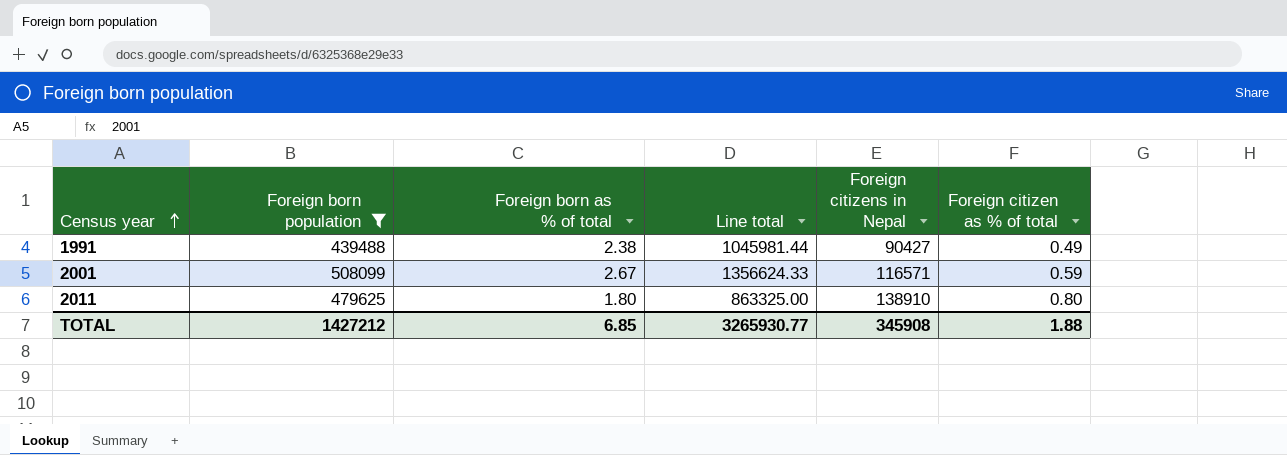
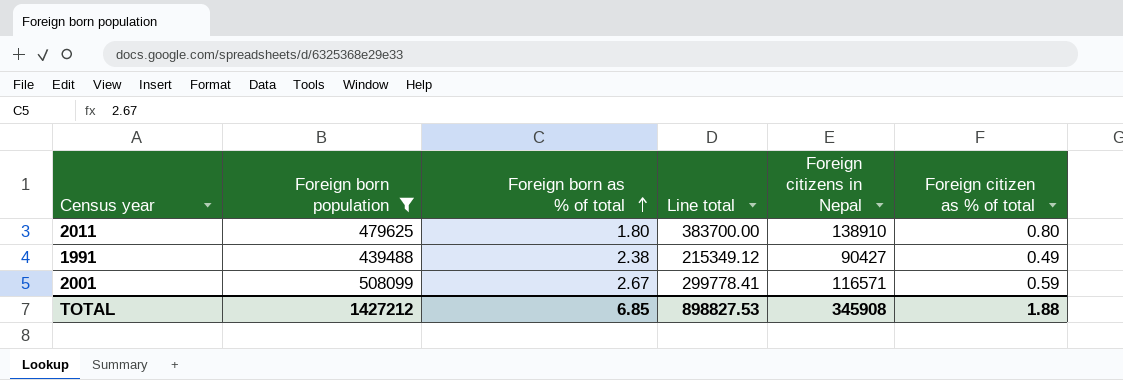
row order: Census year ascending -> Foreign born as % of total ascending
column Line total | formula: [Foreign born population] * [Foreign born as % of total] -> [Foreign born population] * [Foreign citizen as % of total]
TOTAL | Line total: 3265930.77 -> 898827.53

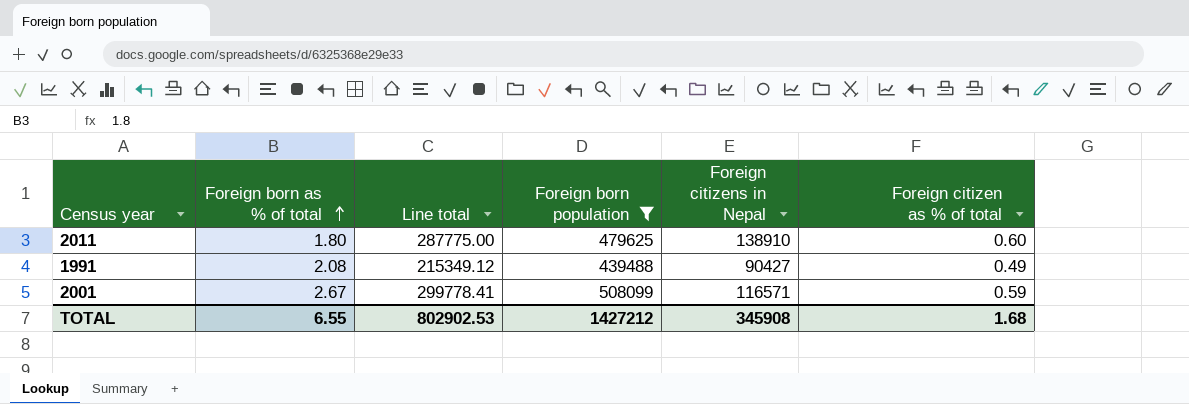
column Foreign born population | position: 2 -> 4
2011 | Line total: 383700.00 -> 287775.00
2011 | Foreign citizen as % of total: 0.80 -> 0.60
1991 | Foreign born as % of total: 2.38 -> 2.08
TOTAL | Foreign born as % of total: 6.85 -> 6.55
TOTAL | Line total: 898827.53 -> 802902.53
TOTAL | Foreign citizen as % of total: 1.88 -> 1.68

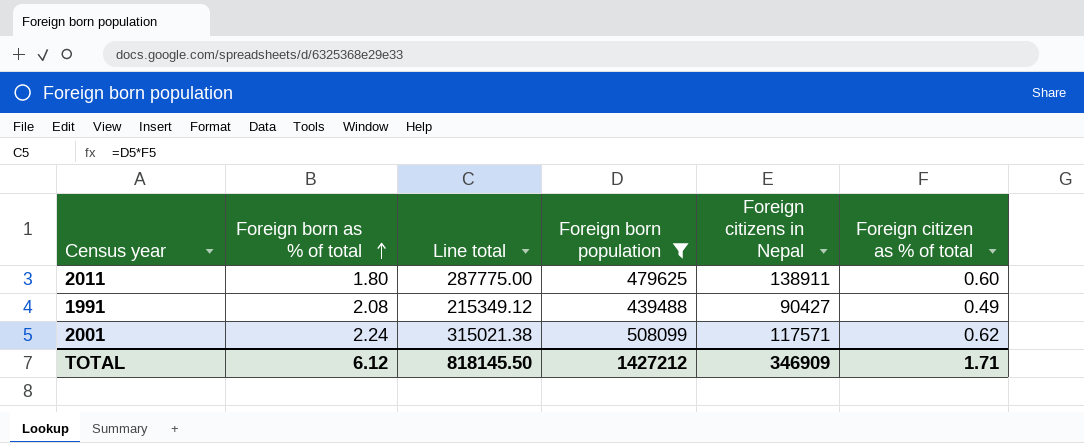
2011 | Foreign citizens in Nepal: 138910 -> 138911
2001 | Foreign born as % of total: 2.67 -> 2.24
2001 | Line total: 299778.41 -> 315021.38
2001 | Foreign citizens in Nepal: 116571 -> 117571
2001 | Foreign citizen as % of total: 0.59 -> 0.62
TOTAL | Foreign born as % of total: 6.55 -> 6.12
TOTAL | Line total: 802902.53 -> 818145.50
TOTAL | Foreign citizens in Nepal: 345908 -> 346909
TOTAL | Foreign citizen as % of total: 1.68 -> 1.71

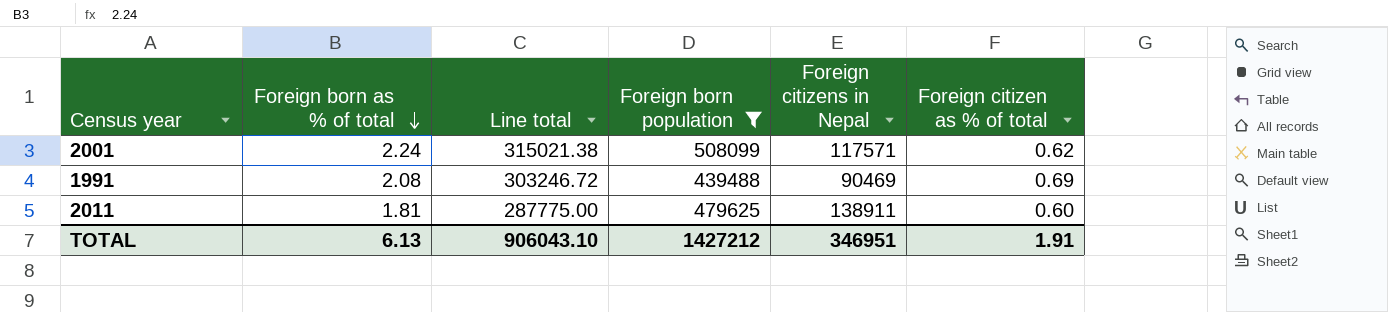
row order: Foreign born as % of total ascending -> Foreign born as % of total descending
1991 | Line total: 215349.12 -> 303246.72
1991 | Foreign citizens in Nepal: 90427 -> 90469
1991 | Foreign citizen as % of total: 0.49 -> 0.69
2011 | Foreign born as % of total: 1.80 -> 1.81
TOTAL | Foreign born as % of total: 6.12 -> 6.13
TOTAL | Line total: 818145.50 -> 906043.10
TOTAL | Foreign citizens in Nepal: 346909 -> 346951
TOTAL | Foreign citizen as % of total: 1.71 -> 1.91

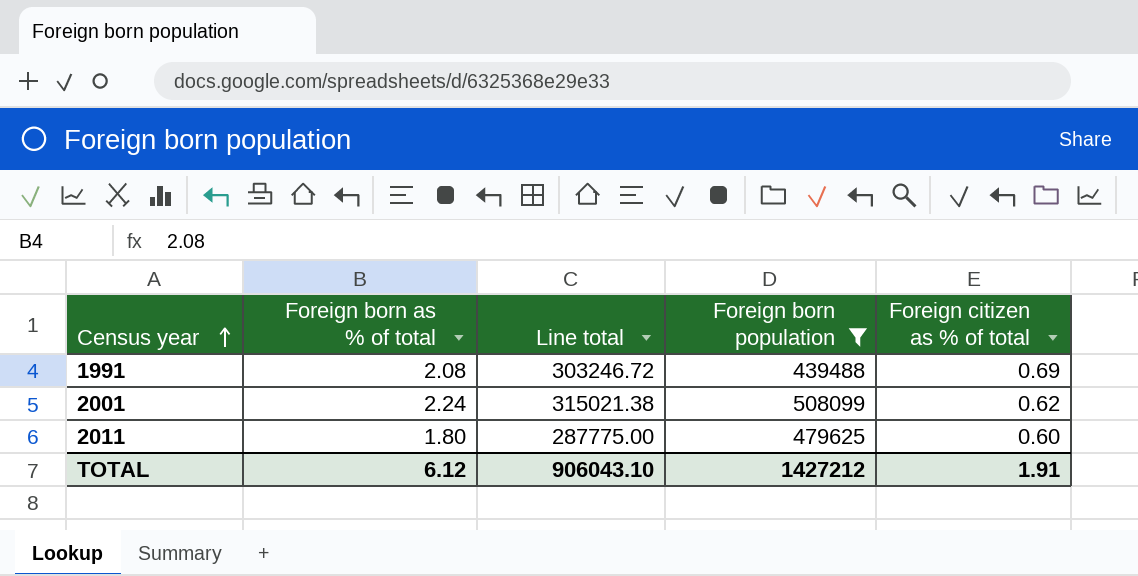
row order: Foreign born as % of total descending -> Census year ascending
column Foreign citizens in Nepal | position: 5 -> none
2011 | Foreign born as % of total: 1.81 -> 1.80
TOTAL | Foreign born as % of total: 6.13 -> 6.12

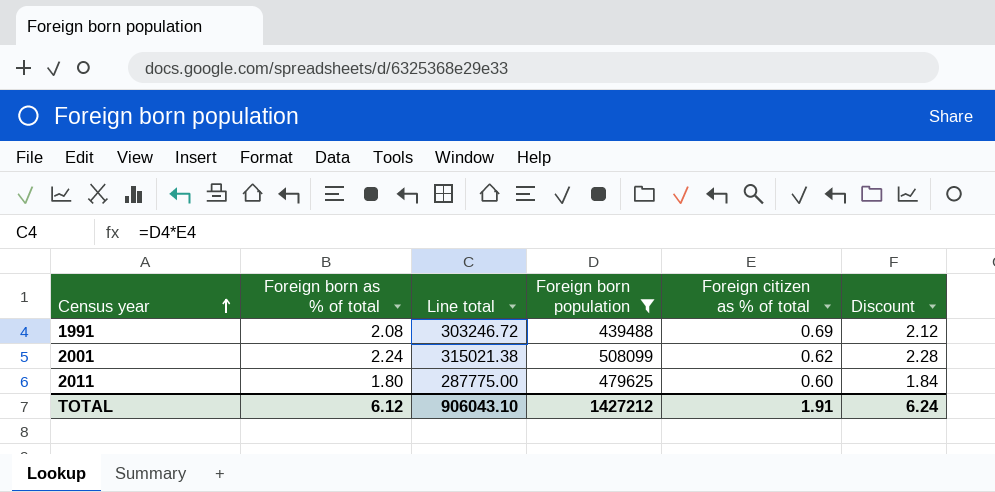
column Discount | formula: none -> [Foreign born as % of total] * 1.02

